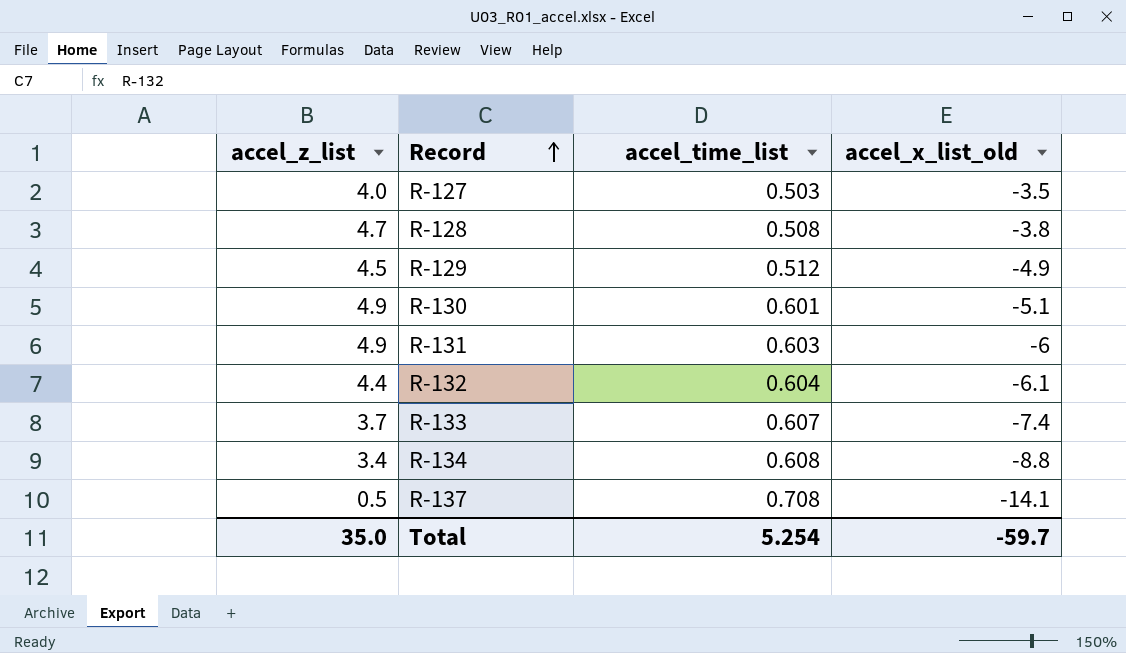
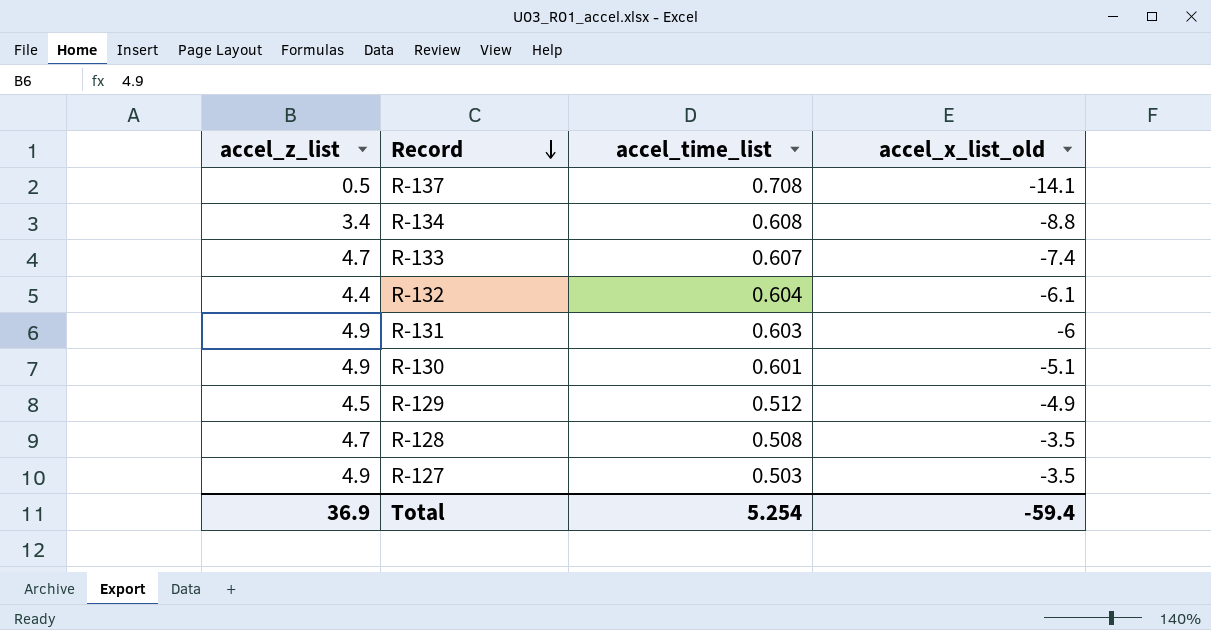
row order: Record ascending -> Record descending
R-133 | accel_z_list: 3.7 -> 4.7
R-128 | accel_x_list_old: -3.8 -> -3.5
R-127 | accel_z_list: 4.0 -> 4.9
Total | accel_z_list: 35.0 -> 36.9
Total | accel_x_list_old: -59.7 -> -59.4

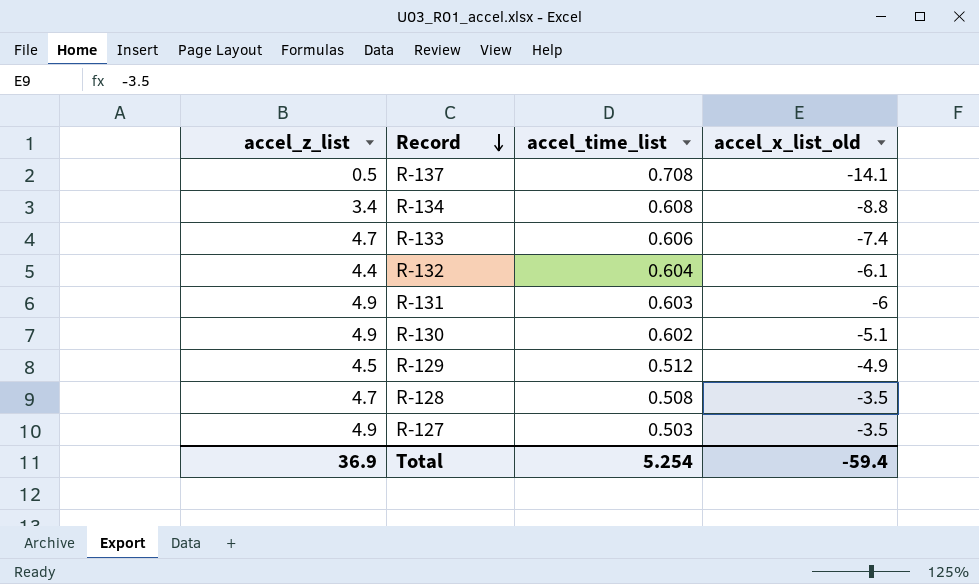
R-133 | accel_time_list: 0.607 -> 0.606
R-130 | accel_time_list: 0.601 -> 0.602

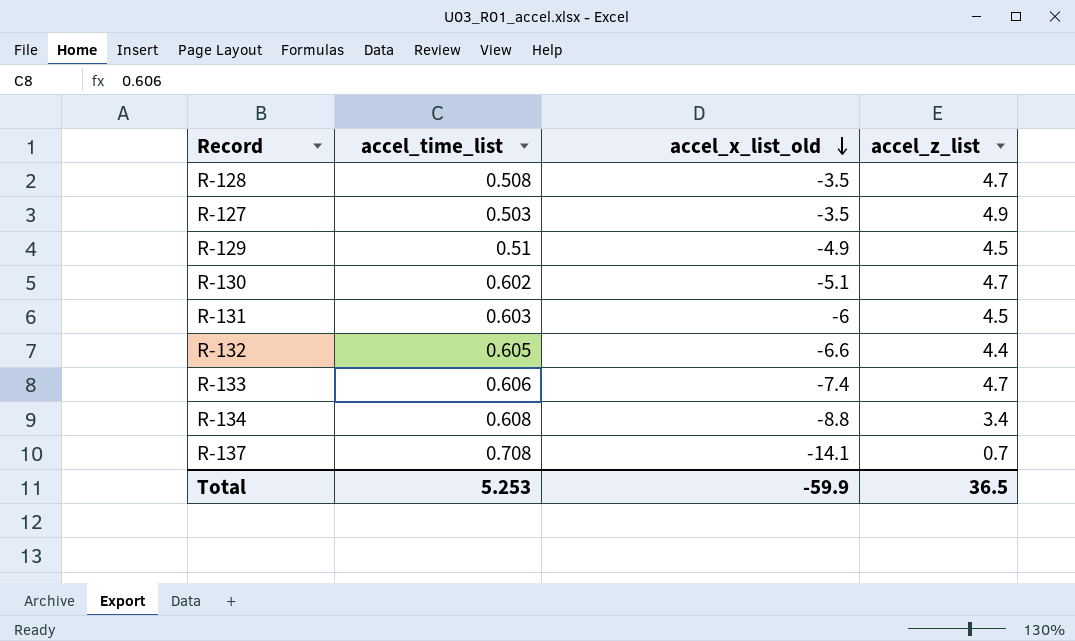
row order: Record descending -> accel_x_list_old descending
column accel_z_list | position: 1 -> 4
R-129 | accel_time_list: 0.512 -> 0.51
R-130 | accel_z_list: 4.9 -> 4.7
R-131 | accel_z_list: 4.9 -> 4.5
R-132 | accel_time_list: 0.604 -> 0.605
R-132 | accel_x_list_old: -6.1 -> -6.6
R-137 | accel_z_list: 0.5 -> 0.7
Total | accel_time_list: 5.254 -> 5.253
Total | accel_x_list_old: -59.4 -> -59.9
Total | accel_z_list: 36.9 -> 36.5

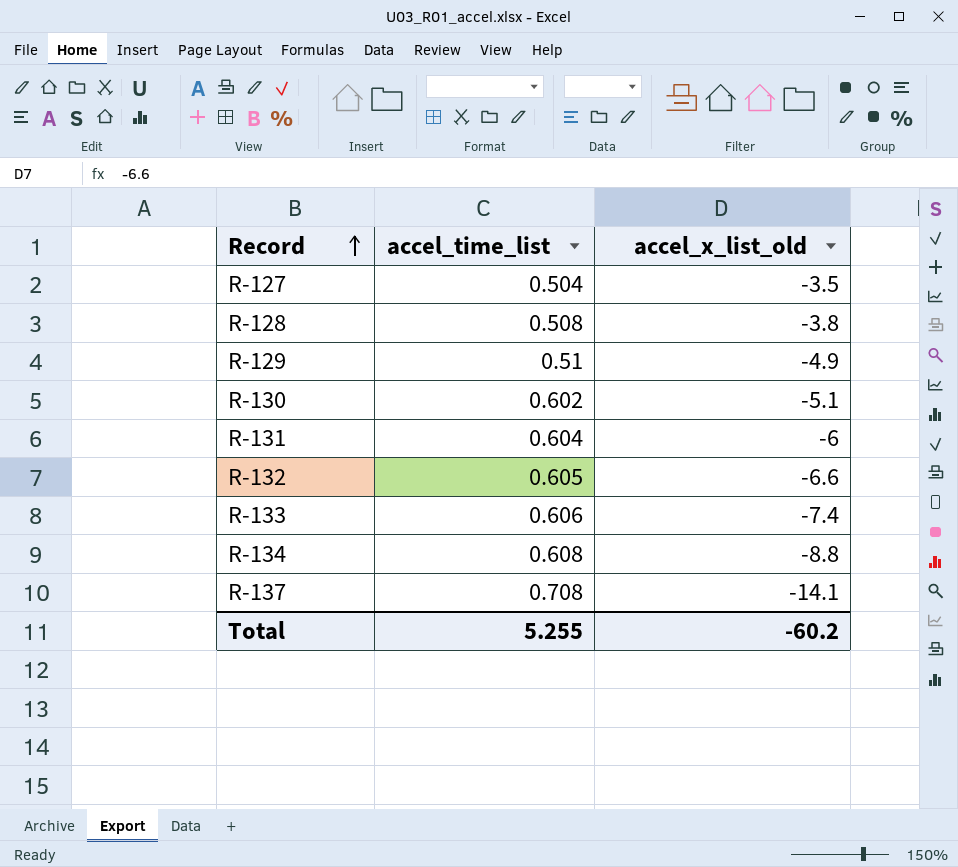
row order: accel_x_list_old descending -> Record ascending
column accel_z_list | position: 4 -> none
R-127 | accel_time_list: 0.503 -> 0.504
R-128 | accel_x_list_old: -3.5 -> -3.8
R-131 | accel_time_list: 0.603 -> 0.604
Total | accel_time_list: 5.253 -> 5.255
Total | accel_x_list_old: -59.9 -> -60.2

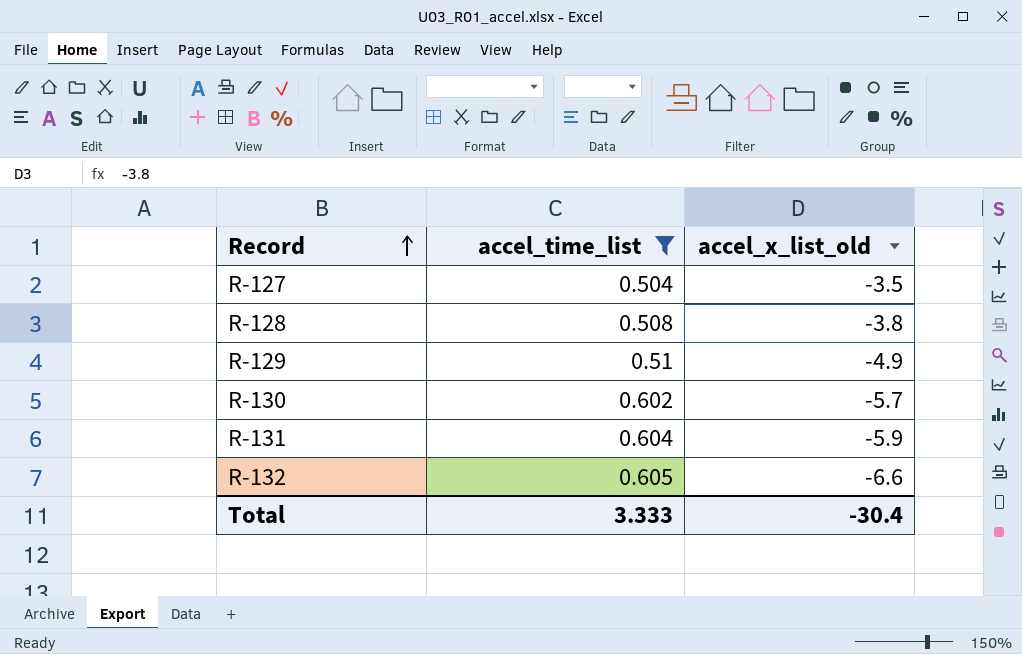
filter: none -> accel_time_list <= 0.605
R-130 | accel_x_list_old: -5.1 -> -5.7
R-131 | accel_x_list_old: -6 -> -5.9
Total | accel_time_list: 5.255 -> 3.333
Total | accel_x_list_old: -60.2 -> -30.4

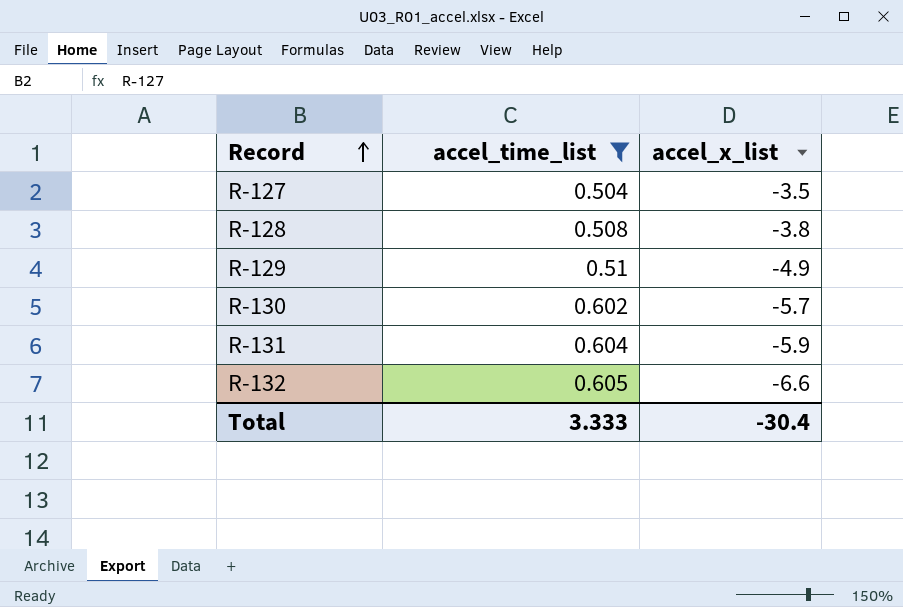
column name: accel_x_list_old -> accel_x_list

